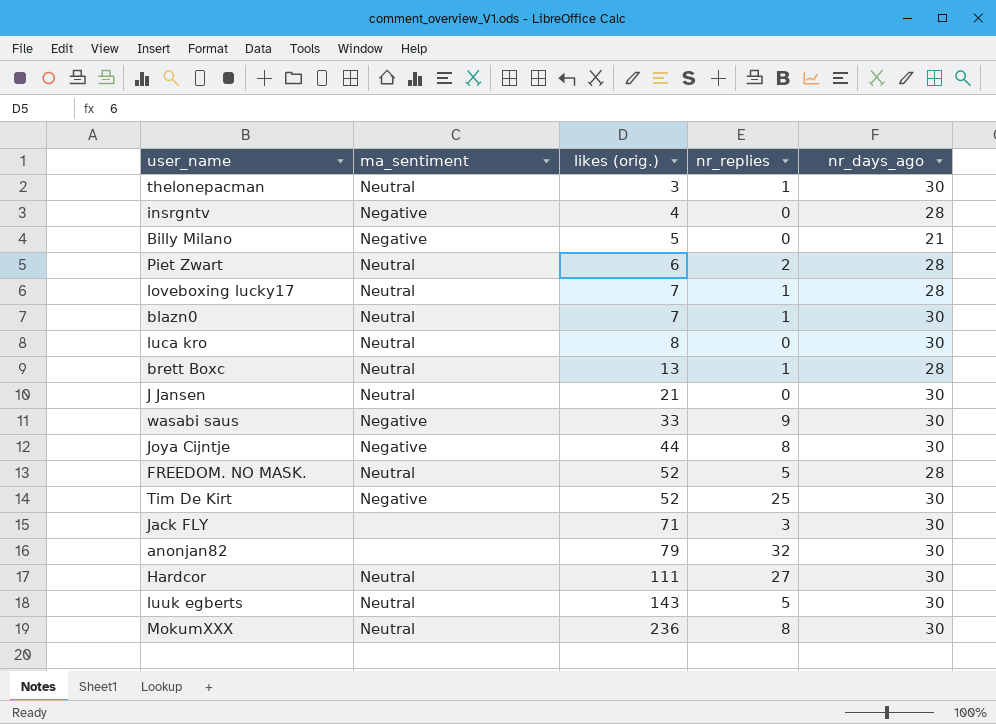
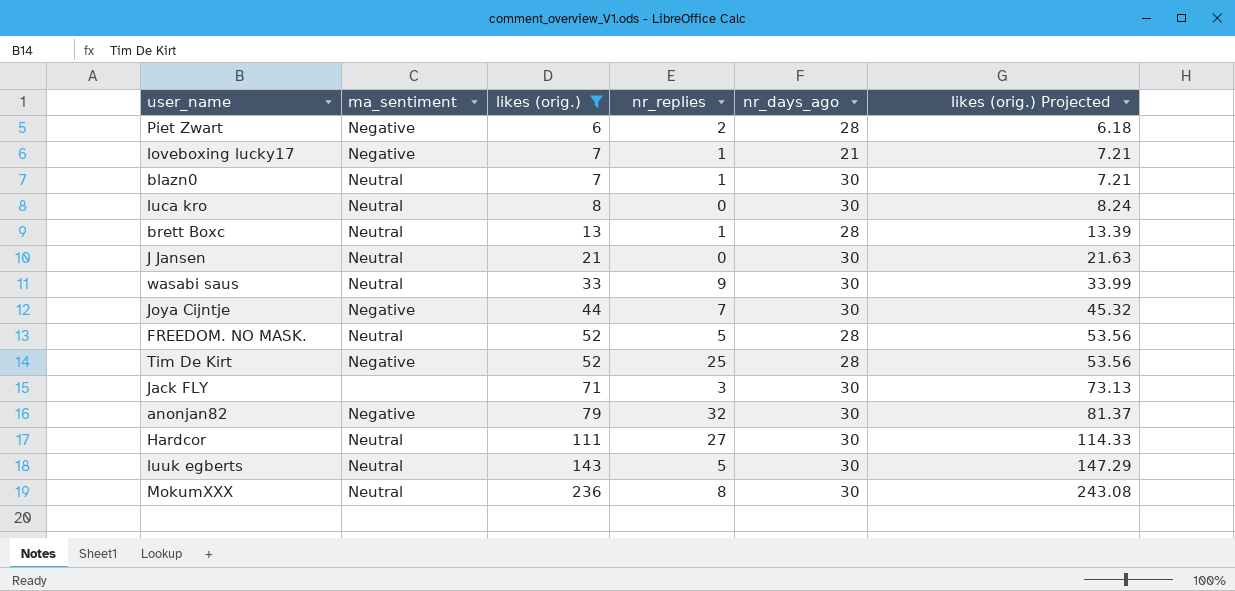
filter: none -> likes (orig.) >= 6
column likes (orig.) Projected | formula: none -> [likes (orig.)] * 1.03
Piet Zwart | ma_sentiment: Neutral -> Negative
loveboxing lucky17 | ma_sentiment: Neutral -> Negative
loveboxing lucky17 | nr_days_ago: 28 -> 21
wasabi saus | ma_sentiment: Negative -> Neutral
Joya Cijntje | nr_replies: 8 -> 7
Tim De Kirt | nr_days_ago: 30 -> 28
anonjan82 | ma_sentiment: none -> Negative

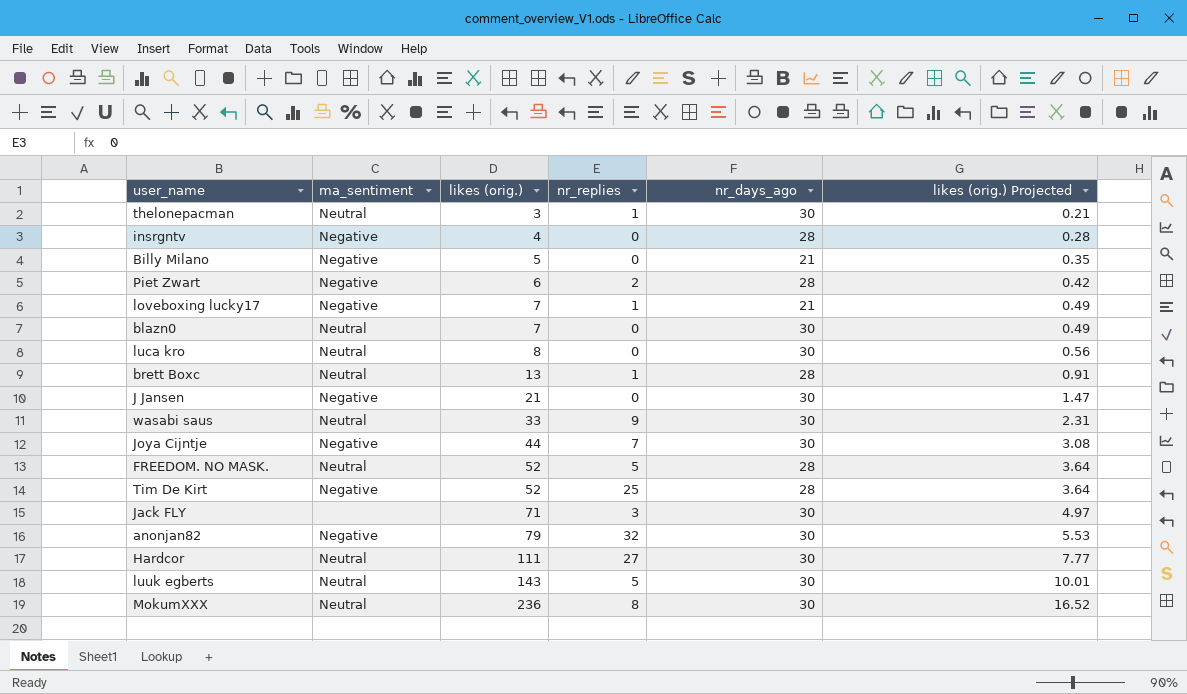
filter: likes (orig.) >= 6 -> none
column likes (orig.) Projected | formula: [likes (orig.)] * 1.03 -> [likes (orig.)] * 0.07
blazn0 | nr_replies: 1 -> 0
J Jansen | ma_sentiment: Neutral -> Negative

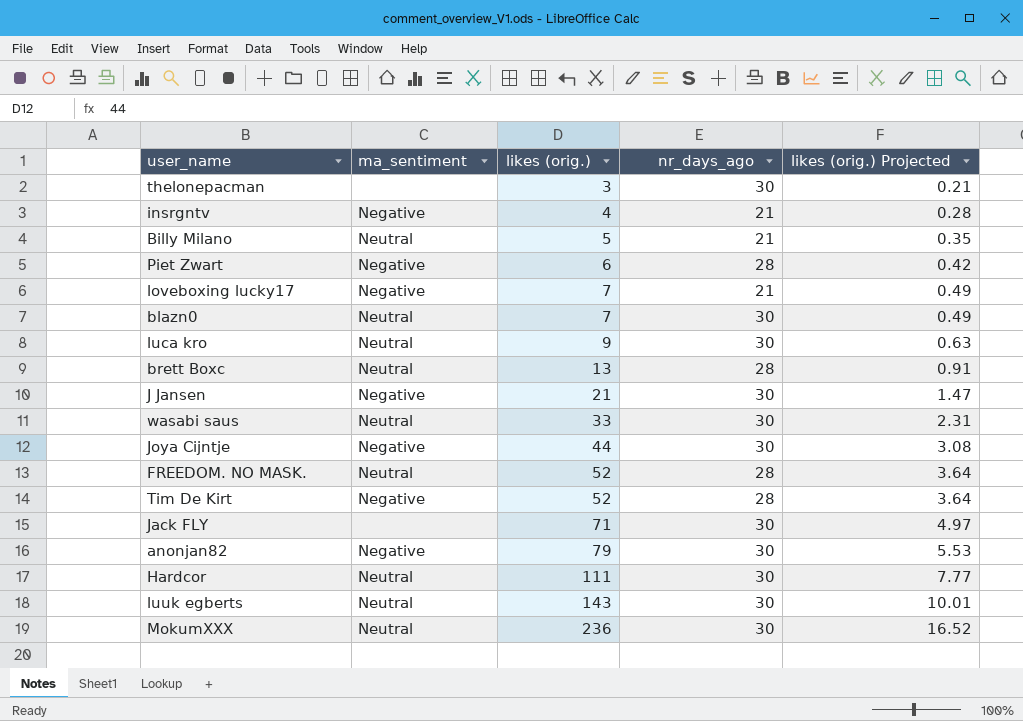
column nr_replies | position: 4 -> none
thelonepacman | ma_sentiment: Neutral -> none
insrgntv | nr_days_ago: 28 -> 21
Billy Milano | ma_sentiment: Negative -> Neutral
luca kro | likes (orig.): 8 -> 9
luca kro | likes (orig.) Projected: 0.56 -> 0.63

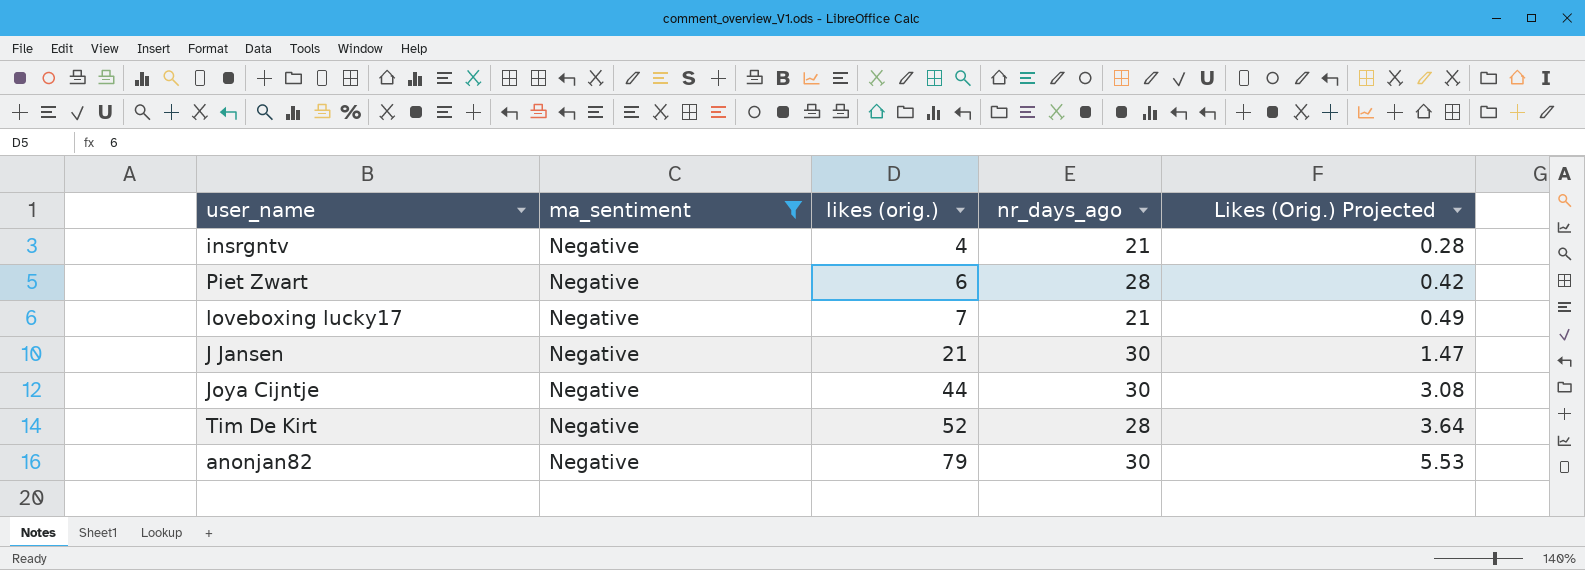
filter: none -> ma_sentiment = Negative
column name: likes (orig.) Projected -> Likes (Orig.) Projected

